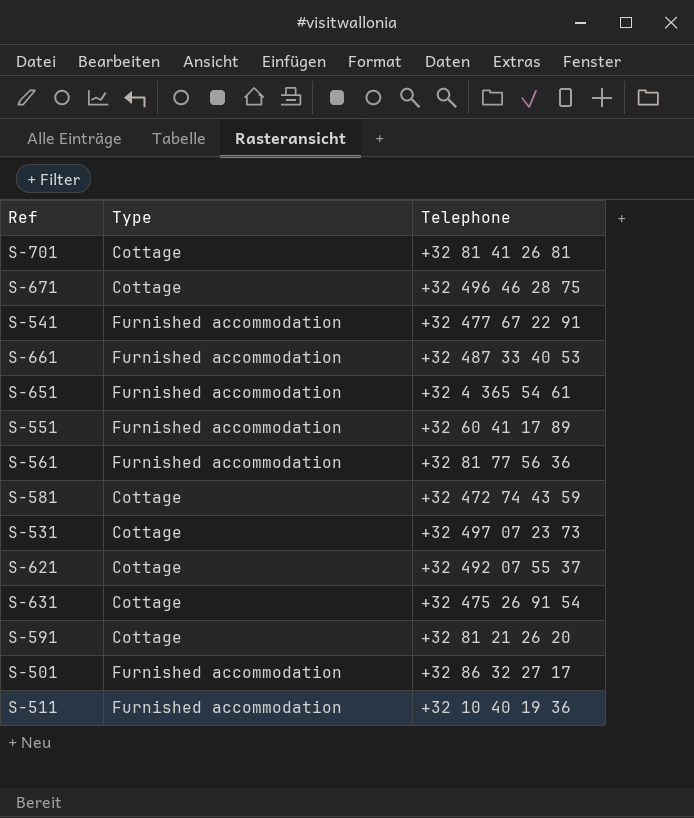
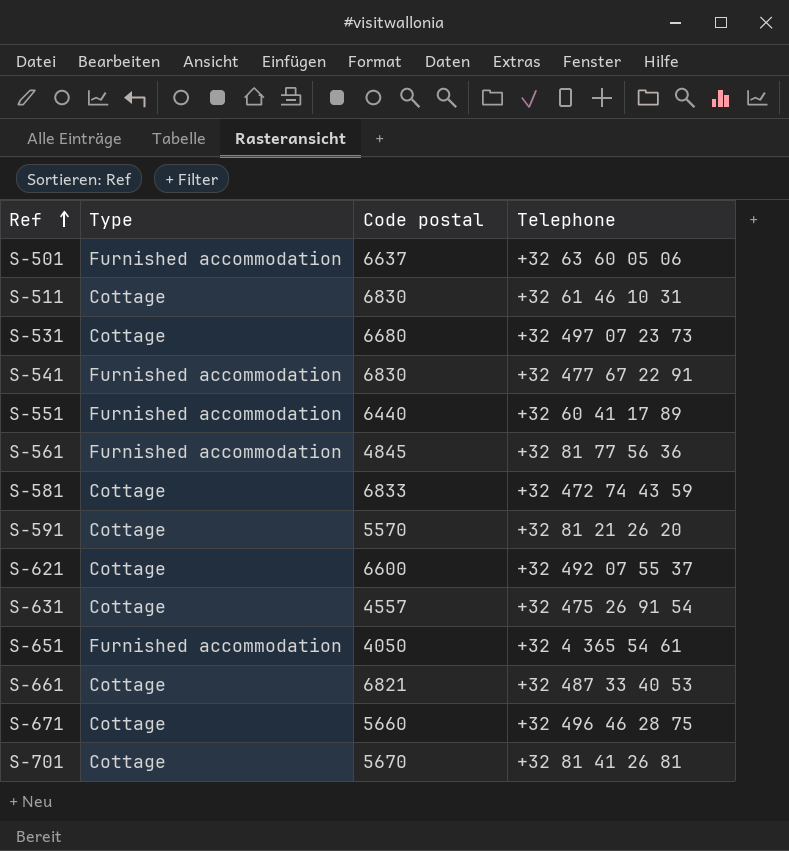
row order: none -> Ref ascending
column Code postal | position: none -> 3
S-501 | Telephone: +32 86 32 27 17 -> +32 63 60 05 06
S-511 | Type: Furnished accommodation -> Cottage
S-511 | Telephone: +32 10 40 19 36 -> +32 61 46 10 31
S-661 | Type: Furnished accommodation -> Cottage

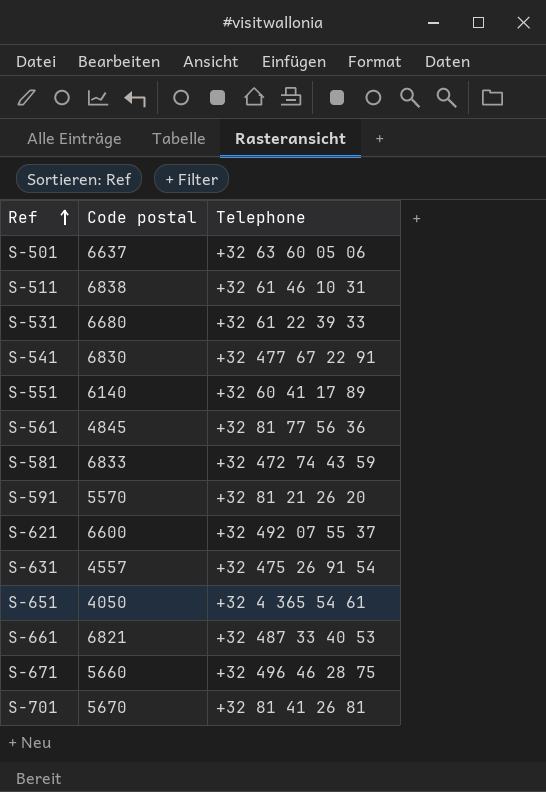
column Type | position: 2 -> none
S-511 | Code postal: 6830 -> 6838
S-531 | Telephone: +32 497 07 23 73 -> +32 61 22 39 33
S-551 | Code postal: 6440 -> 6140

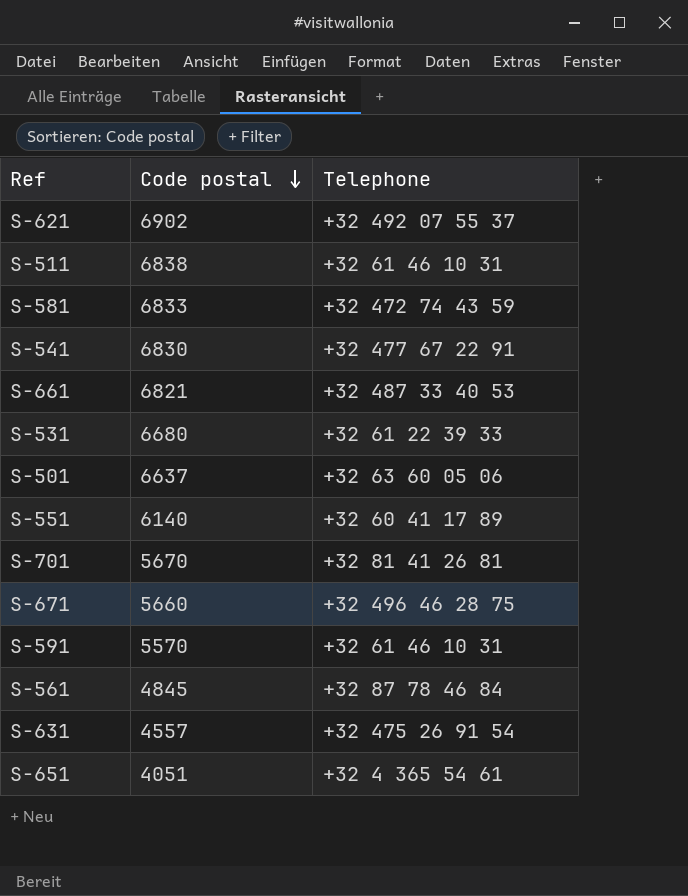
row order: Ref ascending -> Code postal descending
S-621 | Code postal: 6600 -> 6902
S-591 | Telephone: +32 81 21 26 20 -> +32 61 46 10 31
S-561 | Telephone: +32 81 77 56 36 -> +32 87 78 46 84
S-651 | Code postal: 4050 -> 4051

